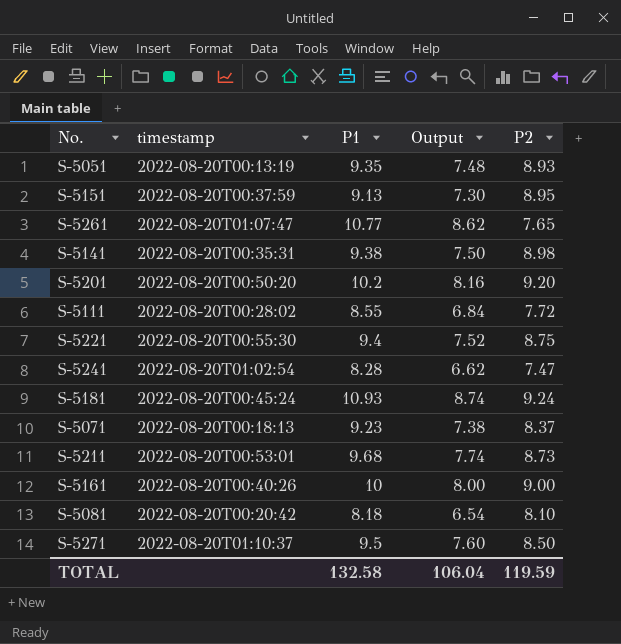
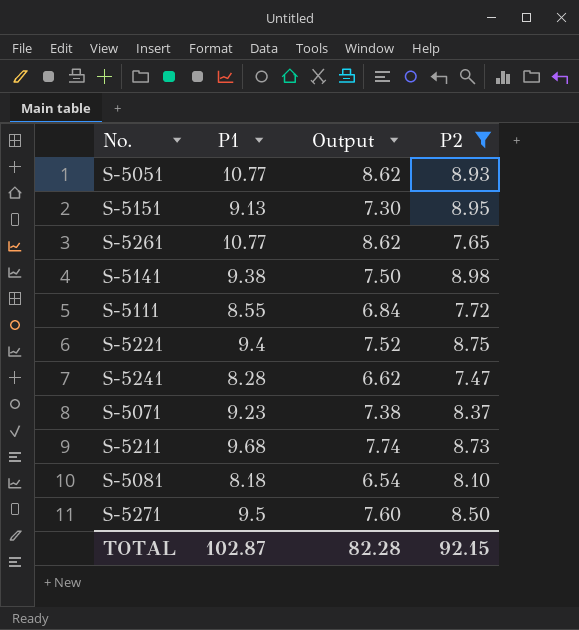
filter: none -> P2 <= 8.98
column timestamp | position: 2 -> none
S-5051 | P1: 9.35 -> 10.77
S-5051 | Output: 7.48 -> 8.62
TOTAL | P1: 132.58 -> 102.87
TOTAL | Output: 106.04 -> 82.28
TOTAL | P2: 119.59 -> 92.15

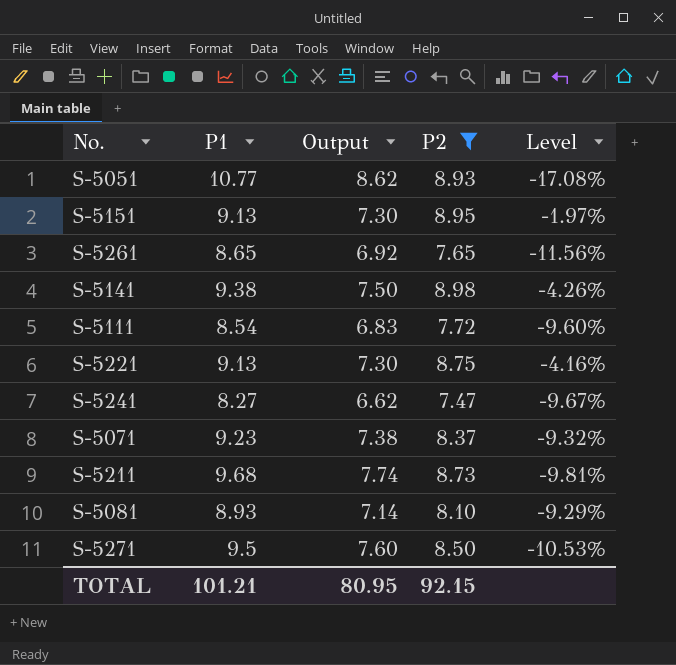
column Level | formula: none -> ([P2] - [P1]) / [P1]
S-5261 | P1: 10.77 -> 8.65
S-5261 | Output: 8.62 -> 6.92
S-5111 | P1: 8.55 -> 8.54
S-5111 | Output: 6.84 -> 6.83
S-5221 | P1: 9.4 -> 9.13
S-5221 | Output: 7.52 -> 7.30
S-5241 | P1: 8.28 -> 8.27
S-5081 | P1: 8.18 -> 8.93
S-5081 | Output: 6.54 -> 7.14
TOTAL | P1: 102.87 -> 101.21
TOTAL | Output: 82.28 -> 80.95

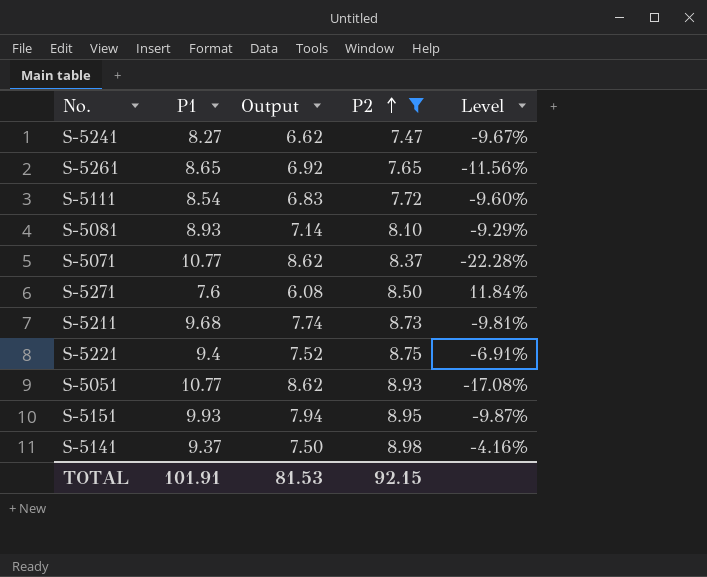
row order: none -> P2 ascending
S-5071 | P1: 9.23 -> 10.77
S-5071 | Output: 7.38 -> 8.62
S-5071 | Level: -9.32% -> -22.28%
S-5271 | P1: 9.5 -> 7.6
S-5271 | Output: 7.60 -> 6.08
S-5271 | Level: -10.53% -> 11.84%
S-5221 | P1: 9.13 -> 9.4
S-5221 | Output: 7.30 -> 7.52
S-5221 | Level: -4.16% -> -6.91%
S-5151 | P1: 9.13 -> 9.93
S-5151 | Output: 7.30 -> 7.94
S-5151 | Level: -1.97% -> -9.87%
S-5141 | P1: 9.38 -> 9.37
S-5141 | Level: -4.26% -> -4.16%
TOTAL | P1: 101.21 -> 101.91
TOTAL | Output: 80.95 -> 81.53

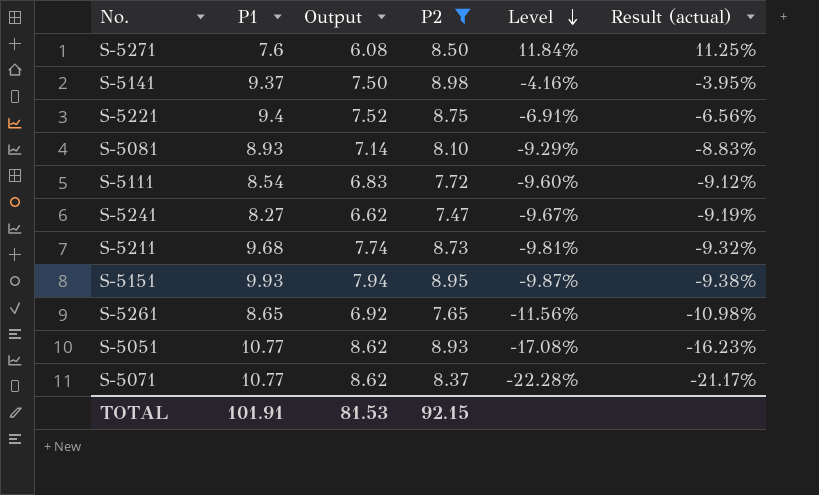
row order: P2 ascending -> Level descending
column Result (actual) | formula: none -> [Level] * 0.95

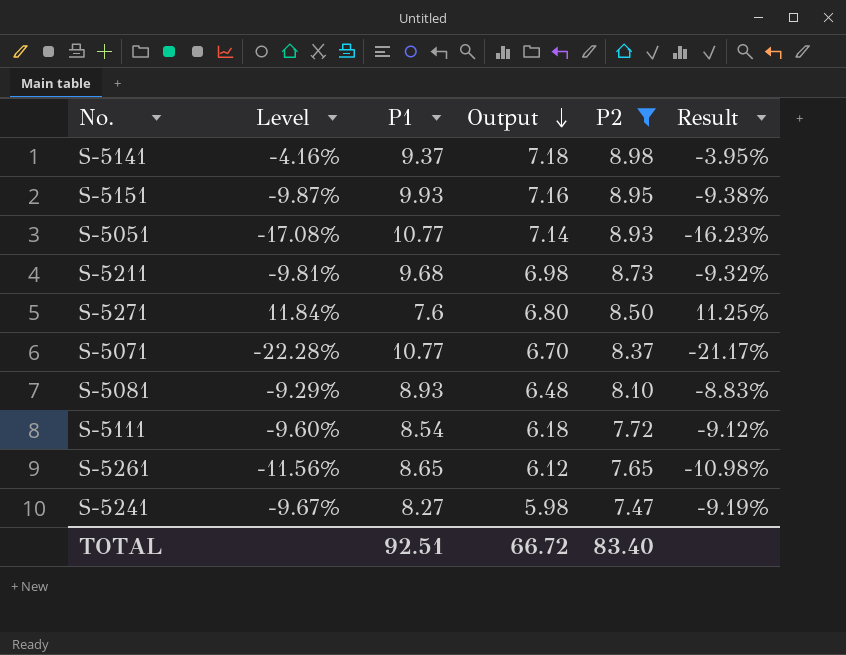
row order: Level descending -> Output descending
column Level | position: 5 -> 2
column Output | formula: [P1] * 0.8 -> [P2] * 0.8
column name: Result (actual) -> Result
row S-5221: 9.4 | 7.52 | 8.75 | -6.91% | -6.56% -> none
TOTAL | P1: 101.91 -> 92.51
TOTAL | Output: 81.53 -> 66.72
TOTAL | P2: 92.15 -> 83.40

